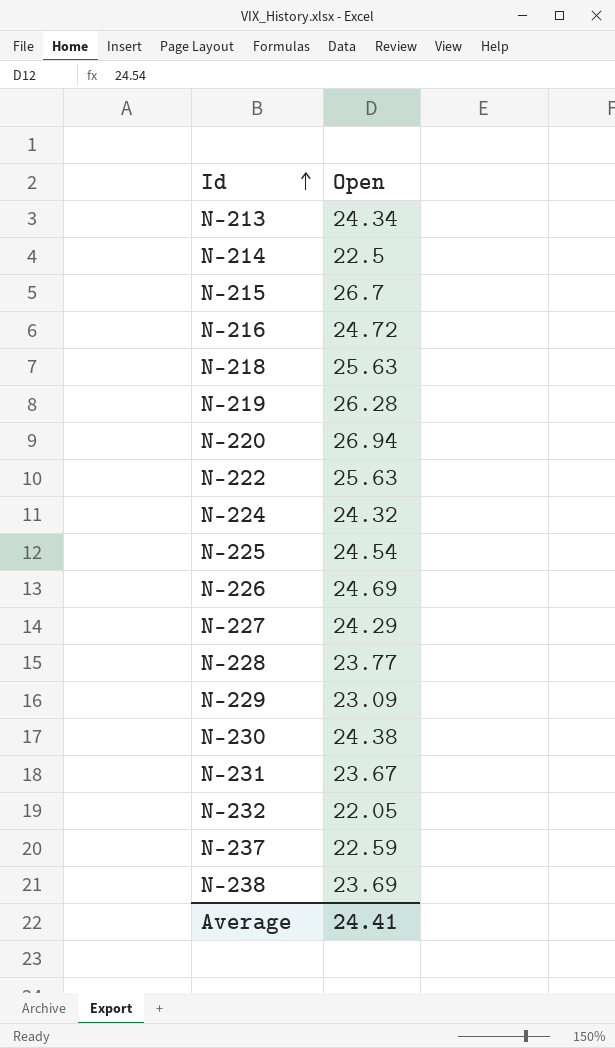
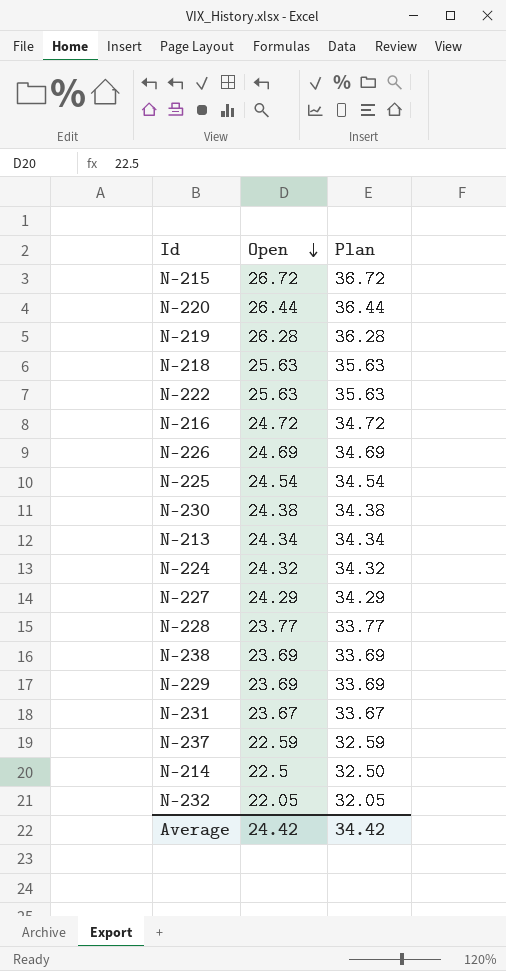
row order: Id ascending -> Open descending
column Plan | formula: none -> [Open] + 10
N-215 | Open: 26.7 -> 26.72
N-220 | Open: 26.94 -> 26.44
N-229 | Open: 23.09 -> 23.69
Average | Open: 24.41 -> 24.42

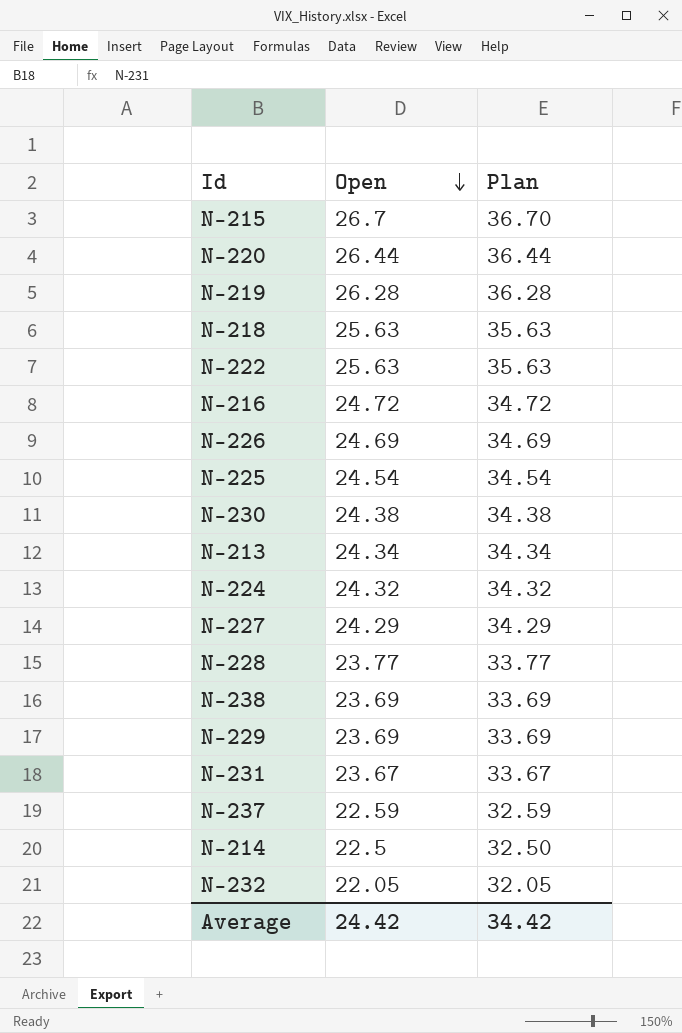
N-215 | Open: 26.72 -> 26.7
N-215 | Plan: 36.72 -> 36.70

